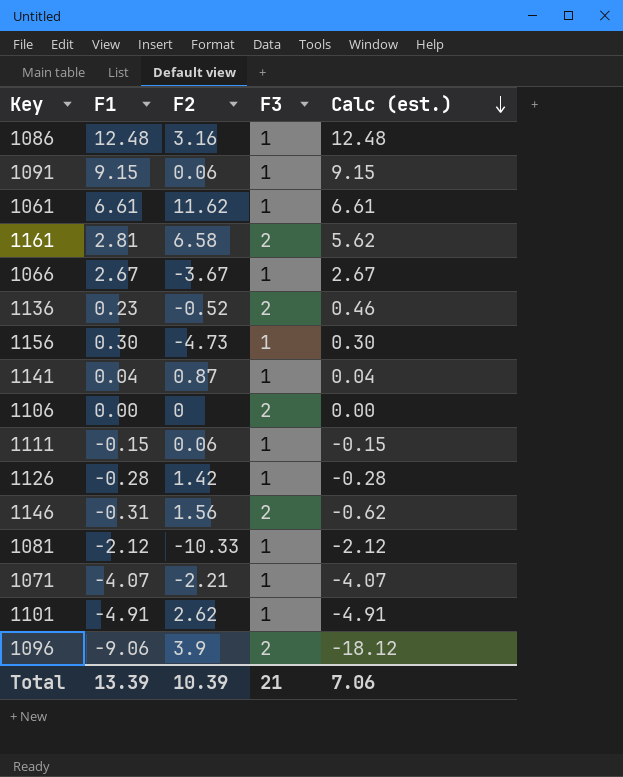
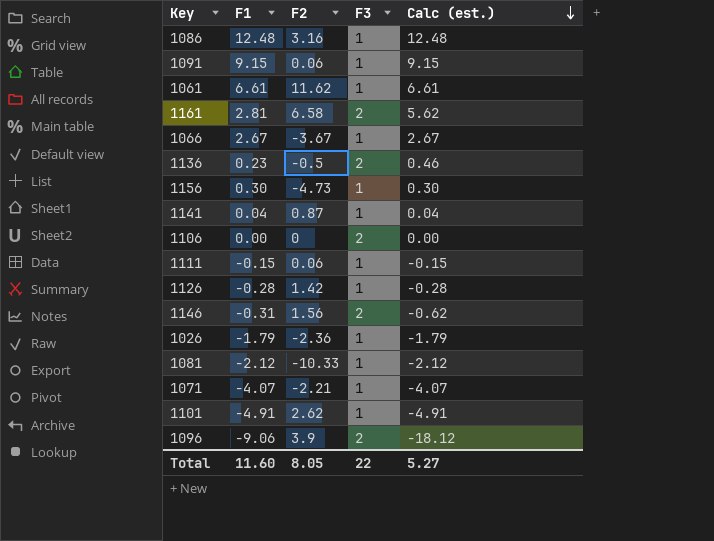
1136 | F2: -0.52 -> -0.5
row 1026: none -> -1.79 | -2.36 | 1 | -1.79
Total | F1: 13.39 -> 11.60
Total | F2: 10.39 -> 8.05
Total | F3: 21 -> 22
Total | Calc (est.): 7.06 -> 5.27

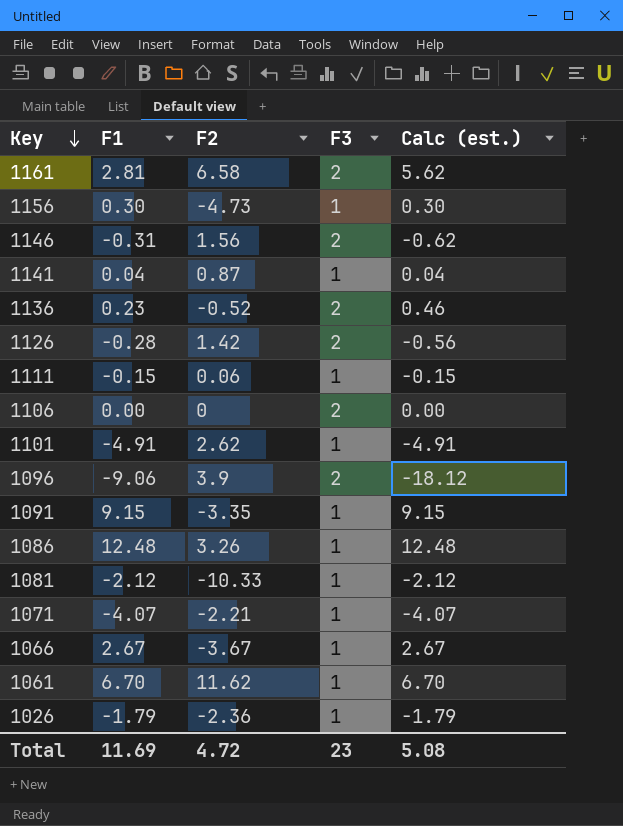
row order: Calc (est.) descending -> Key descending
1136 | F2: -0.5 -> -0.52
1126 | F3: 1 -> 2
1126 | Calc (est.): -0.28 -> -0.56
1091 | F2: 0.06 -> -3.35
1086 | F2: 3.16 -> 3.26
1061 | F1: 6.61 -> 6.70
1061 | Calc (est.): 6.61 -> 6.70
Total | F1: 11.60 -> 11.69
Total | F2: 8.05 -> 4.72
Total | F3: 22 -> 23
Total | Calc (est.): 5.27 -> 5.08

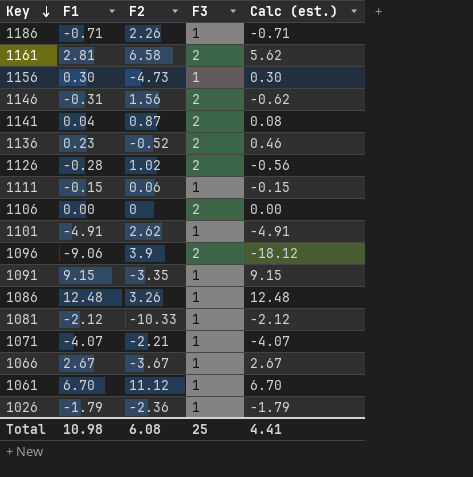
row 1186: none -> -0.71 | 2.26 | 1 | -0.71
1141 | F3: 1 -> 2
1141 | Calc (est.): 0.04 -> 0.08
1126 | F2: 1.42 -> 1.02
1061 | F2: 11.62 -> 11.12
Total | F1: 11.69 -> 10.98
Total | F2: 4.72 -> 6.08
Total | F3: 23 -> 25
Total | Calc (est.): 5.08 -> 4.41

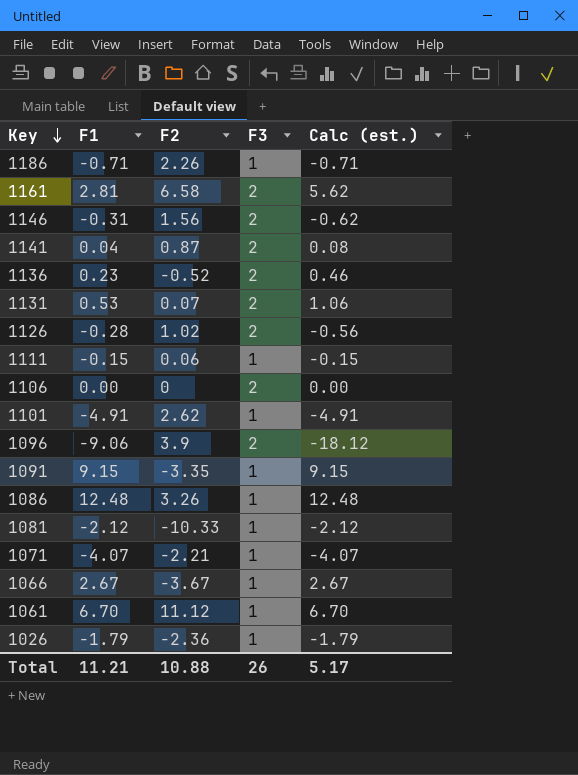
row 1156: 0.30 | -4.73 | 1 | 0.30 -> none
row 1131: none -> 0.53 | 0.07 | 2 | 1.06
Total | F1: 10.98 -> 11.21
Total | F2: 6.08 -> 10.88
Total | F3: 25 -> 26
Total | Calc (est.): 4.41 -> 5.17

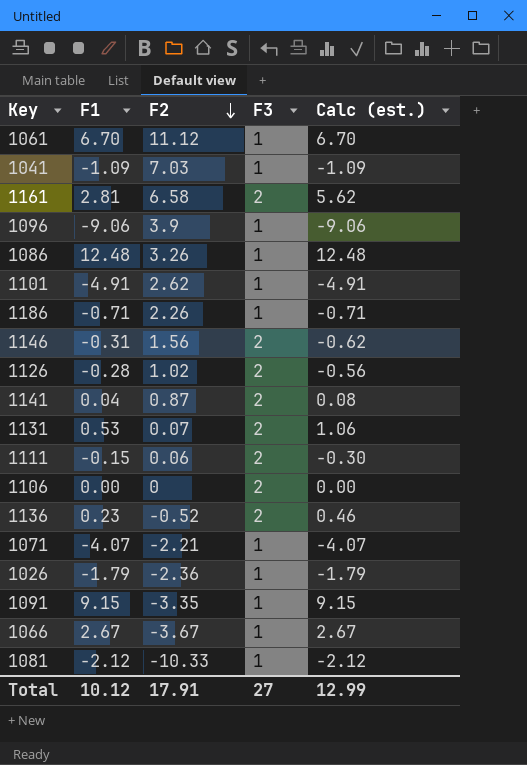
row order: Key descending -> F2 descending
row 1041: none -> -1.09 | 7.03 | 1 | -1.09
1096 | F3: 2 -> 1
1096 | Calc (est.): -18.12 -> -9.06
1111 | F3: 1 -> 2
1111 | Calc (est.): -0.15 -> -0.30
Total | F1: 11.21 -> 10.12
Total | F2: 10.88 -> 17.91
Total | F3: 26 -> 27
Total | Calc (est.): 5.17 -> 12.99

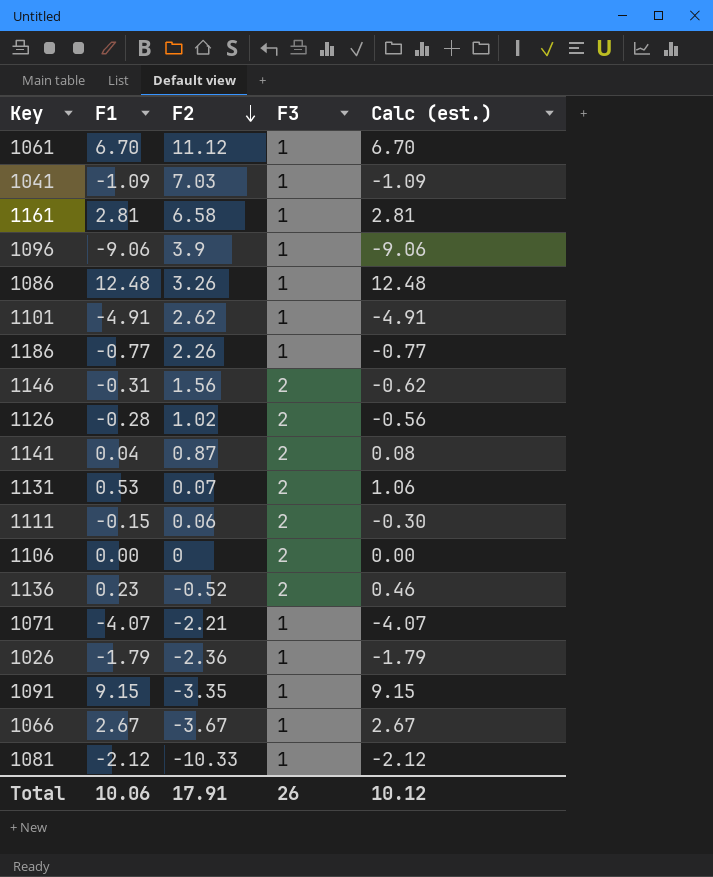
1161 | F3: 2 -> 1
1161 | Calc (est.): 5.62 -> 2.81
1186 | F1: -0.71 -> -0.77
1186 | Calc (est.): -0.71 -> -0.77
Total | F1: 10.12 -> 10.06
Total | F3: 27 -> 26
Total | Calc (est.): 12.99 -> 10.12

